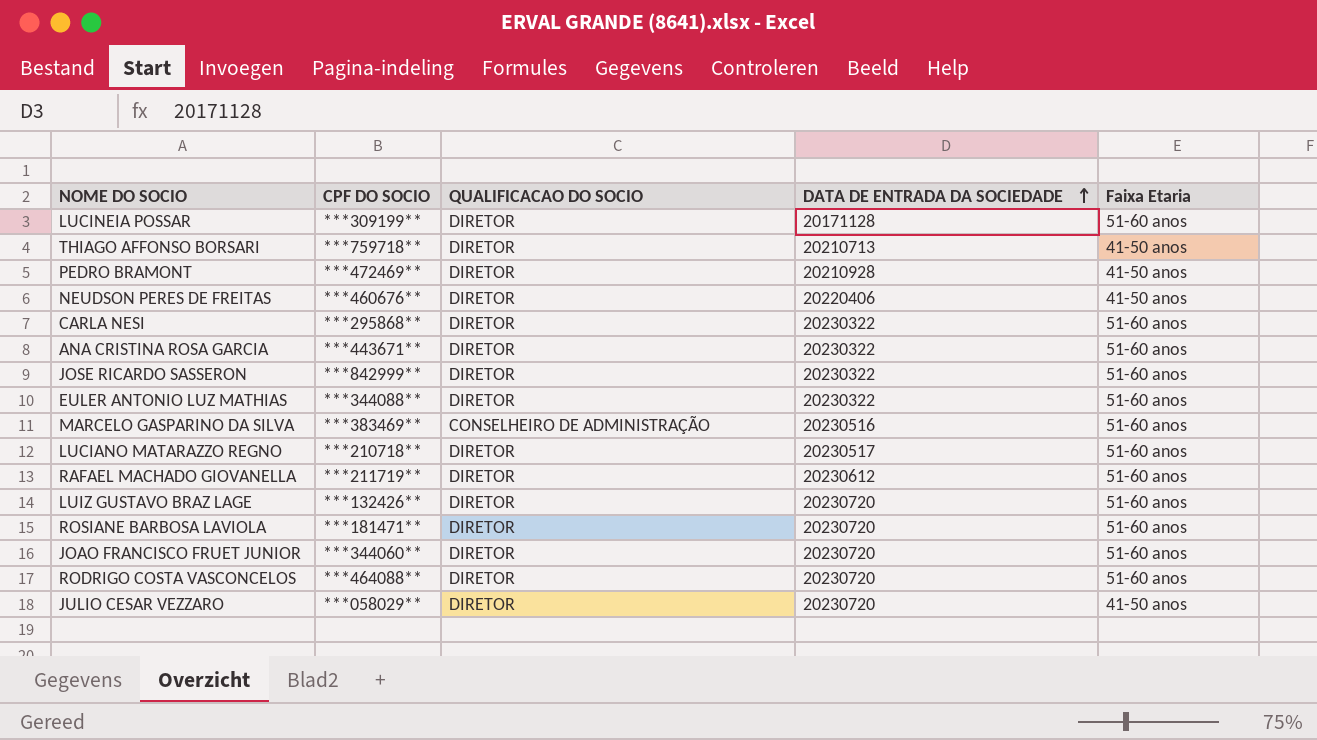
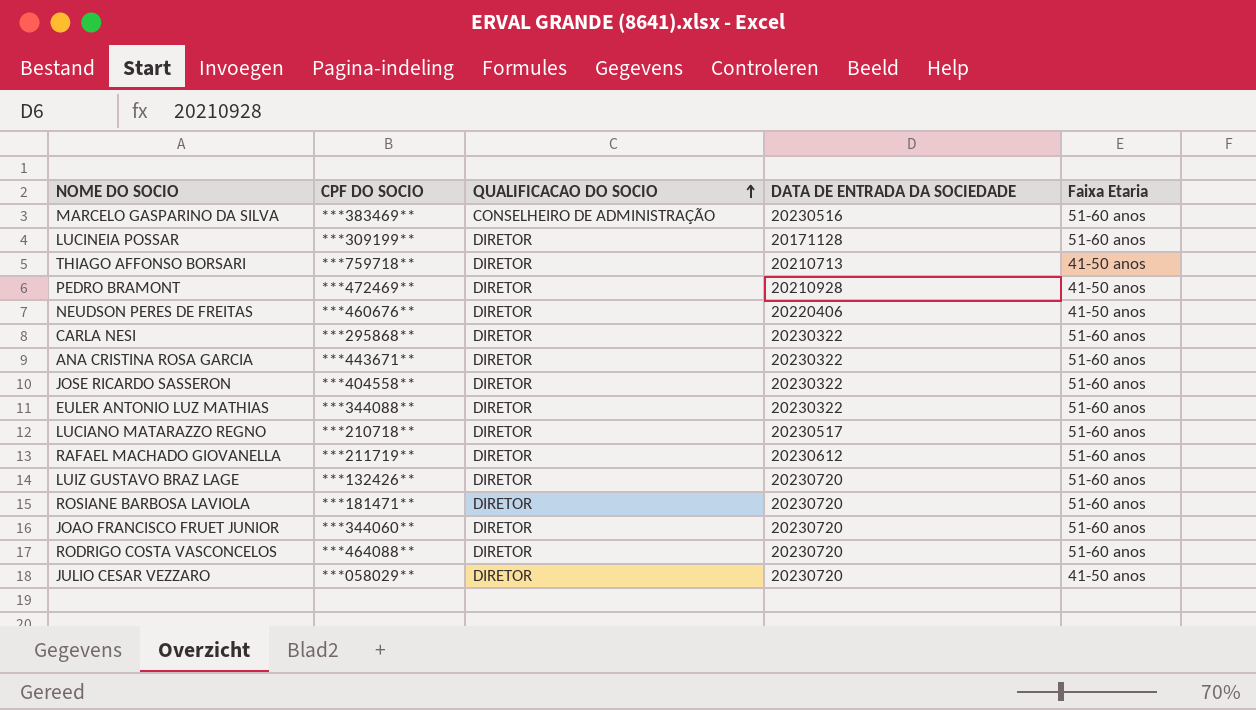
row order: DATA DE ENTRADA DA SOCIEDADE ascending -> QUALIFICACAO DO SOCIO ascending
JOSE RICARDO SASSERON | CPF DO SOCIO: ***842999** -> ***404558**

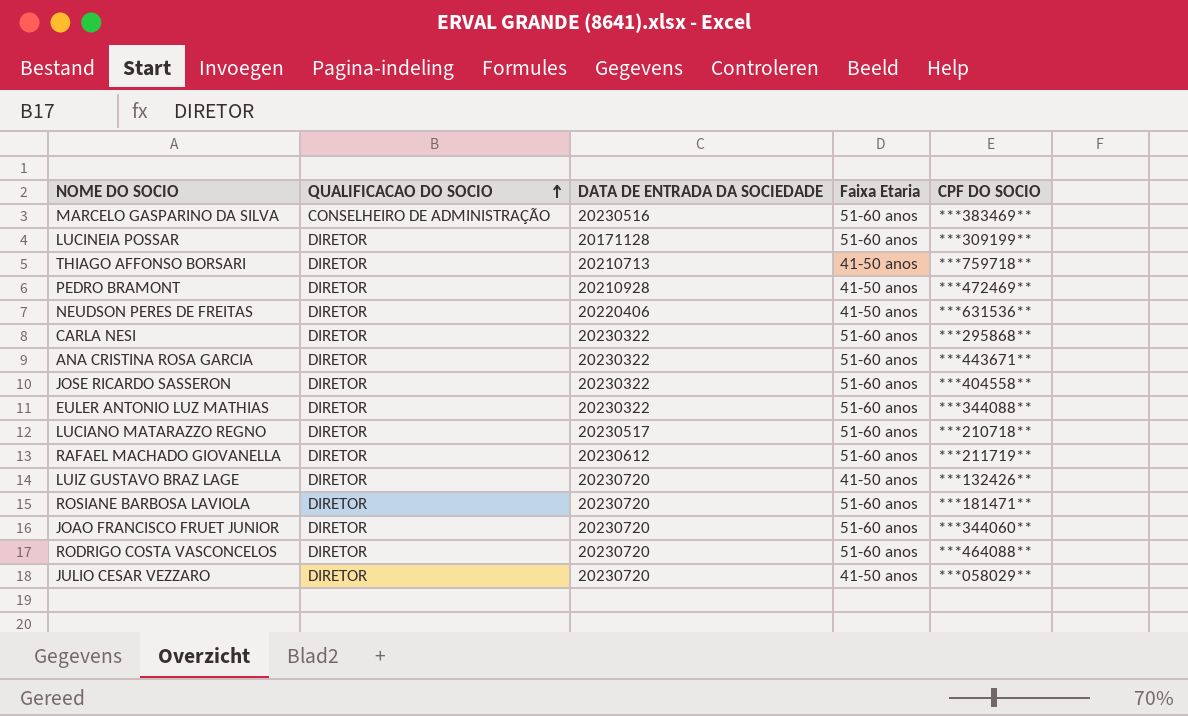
column CPF DO SOCIO | position: 2 -> 5
NEUDSON PERES DE FREITAS | CPF DO SOCIO: ***460676** -> ***631536**
LUIZ GUSTAVO BRAZ LAGE | Faixa Etaria: 51-60 anos -> 41-50 anos

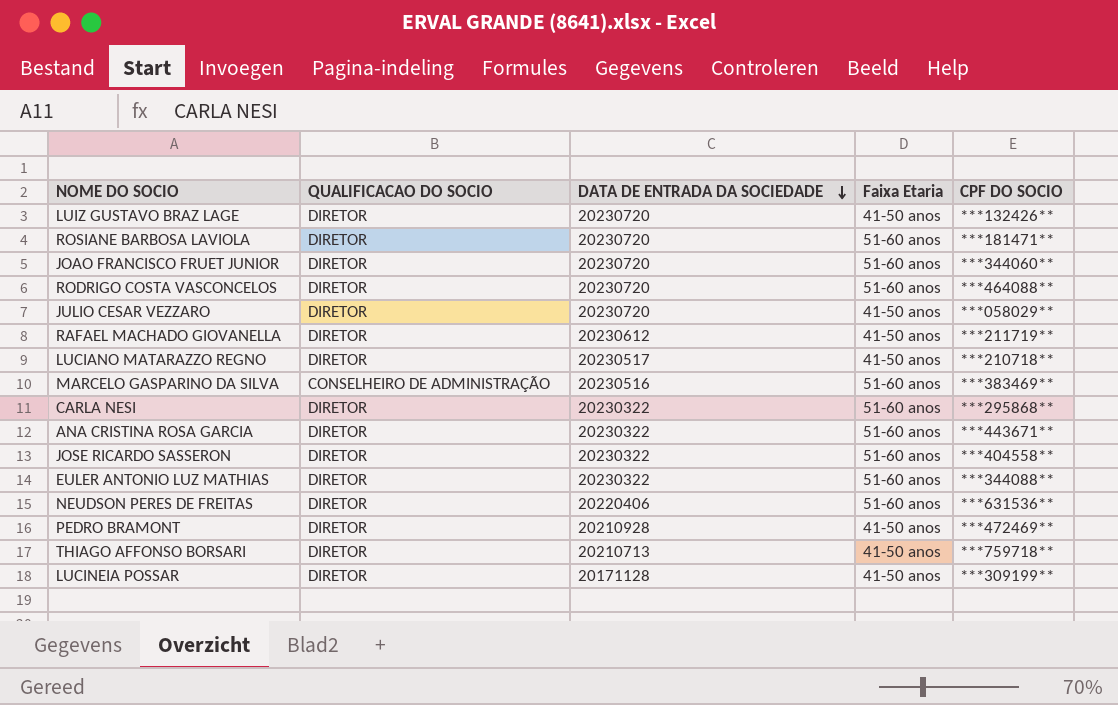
row order: QUALIFICACAO DO SOCIO ascending -> DATA DE ENTRADA DA SOCIEDADE descending
RAFAEL MACHADO GIOVANELLA | Faixa Etaria: 51-60 anos -> 41-50 anos
LUCIANO MATARAZZO REGNO | Faixa Etaria: 51-60 anos -> 41-50 anos
NEUDSON PERES DE FREITAS | Faixa Etaria: 41-50 anos -> 51-60 anos
LUCINEIA POSSAR | Faixa Etaria: 51-60 anos -> 41-50 anos

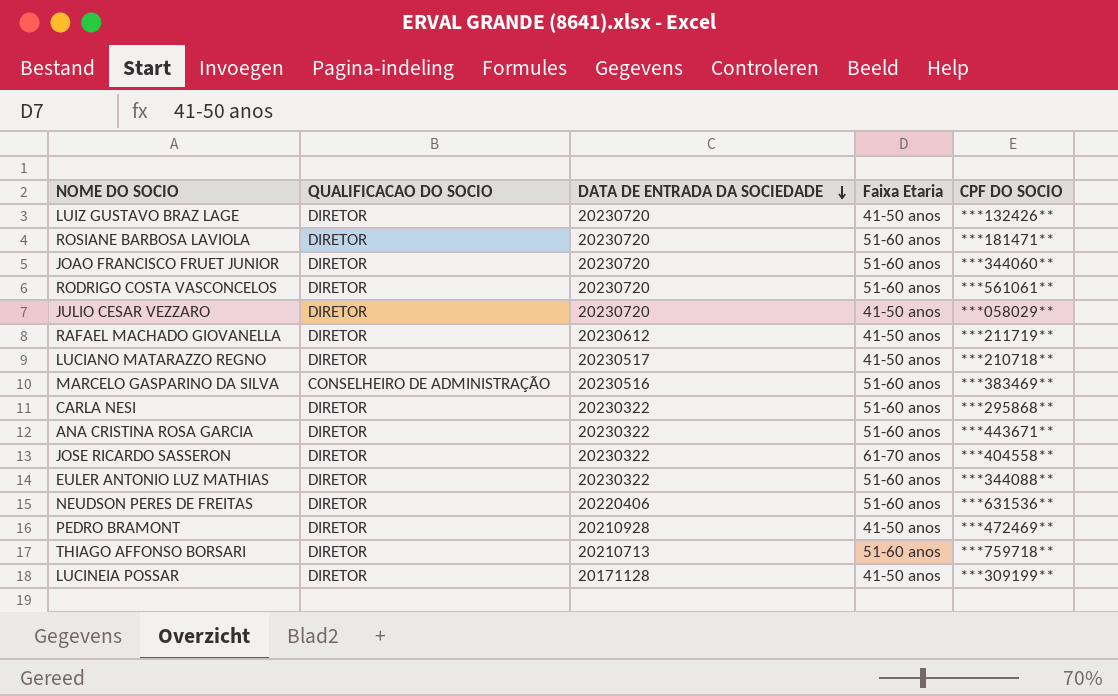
RODRIGO COSTA VASCONCELOS | CPF DO SOCIO: ***464088** -> ***561061**
JOSE RICARDO SASSERON | Faixa Etaria: 51-60 anos -> 61-70 anos
THIAGO AFFONSO BORSARI | Faixa Etaria: 41-50 anos -> 51-60 anos

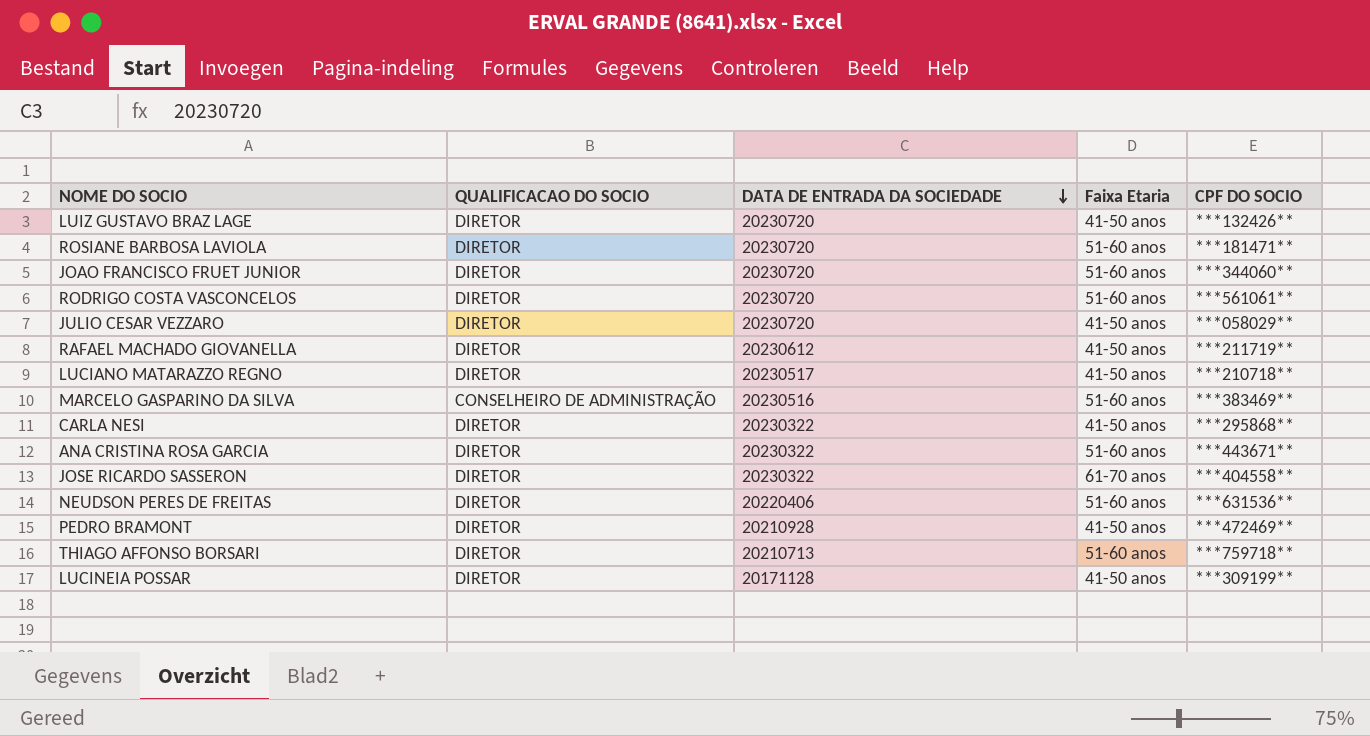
row EULER ANTONIO LUZ MATHIAS: DIRETOR | 20230322 | 51-60 anos | ***344088** -> none
CARLA NESI | Faixa Etaria: 51-60 anos -> 41-50 anos

